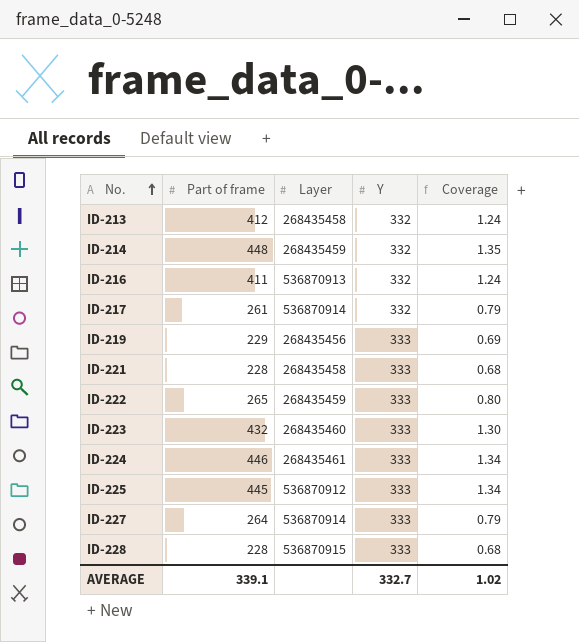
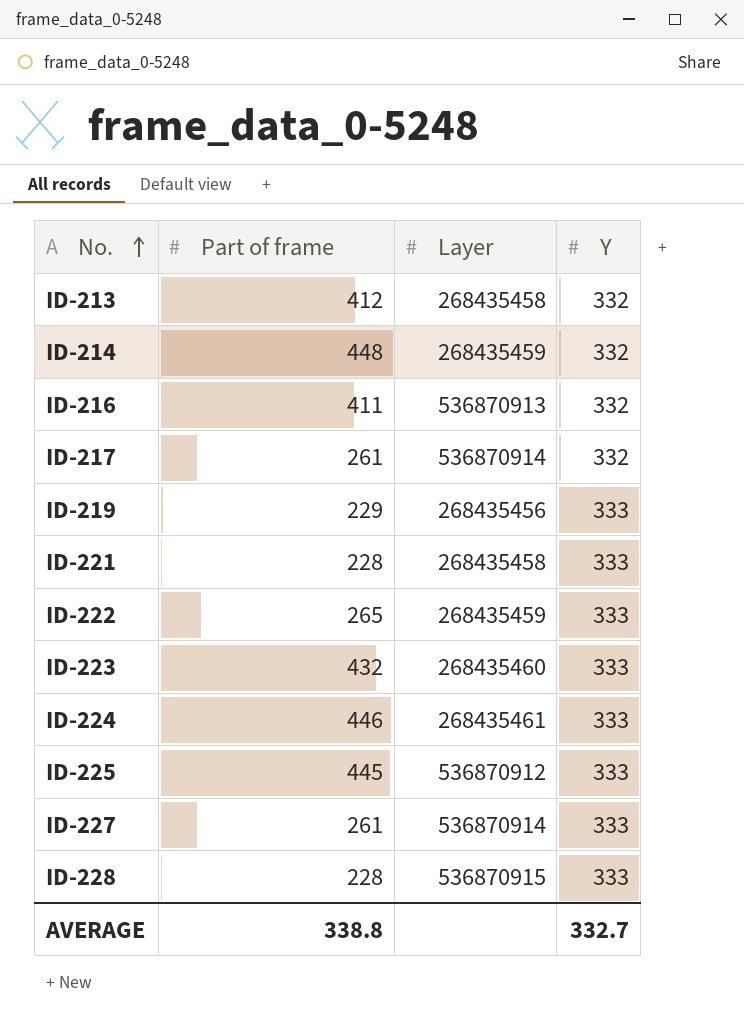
column Coverage | formula: [Part of frame] / [Y] -> none
ID-227 | Part of frame: 264 -> 261
AVERAGE | Part of frame: 339.1 -> 338.8

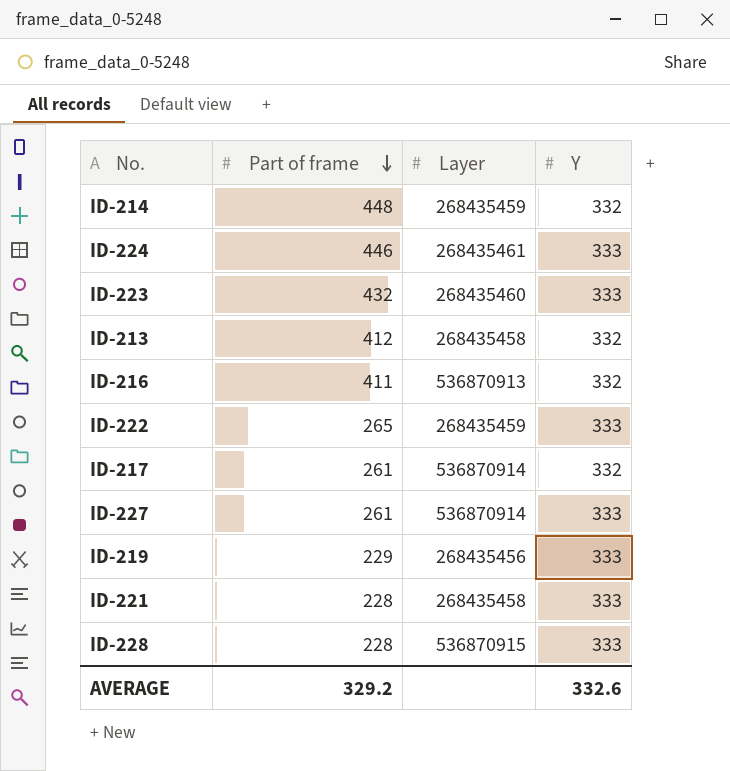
row order: No. ascending -> Part of frame descending
row ID-225: 445 | 536870912 | 333 -> none
AVERAGE | Part of frame: 338.8 -> 329.2
AVERAGE | Y: 332.7 -> 332.6

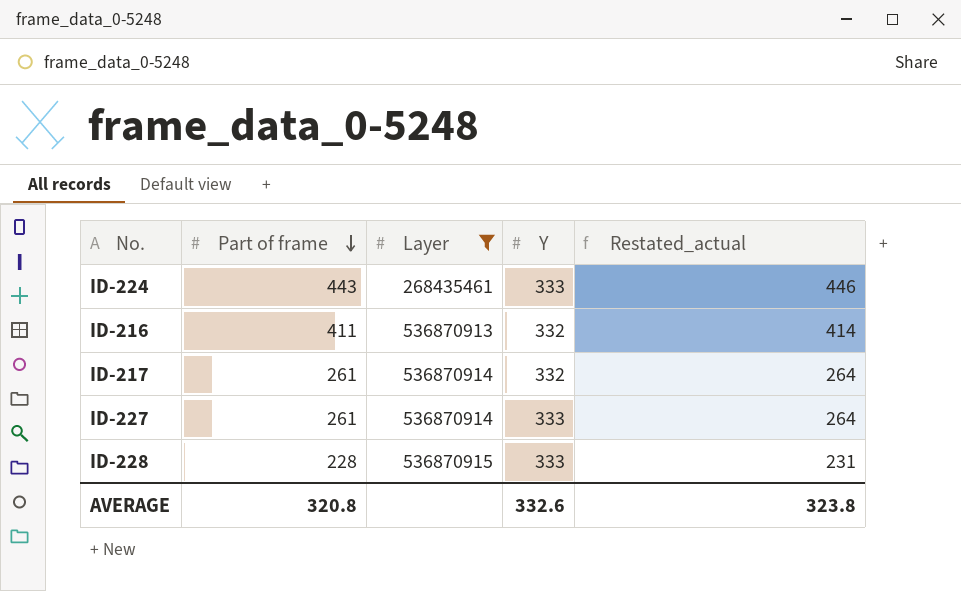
filter: none -> Layer >= 268435461
column Restated_actual | formula: none -> [Part of frame] + 3
ID-224 | Part of frame: 446 -> 443
AVERAGE | Part of frame: 329.2 -> 320.8

